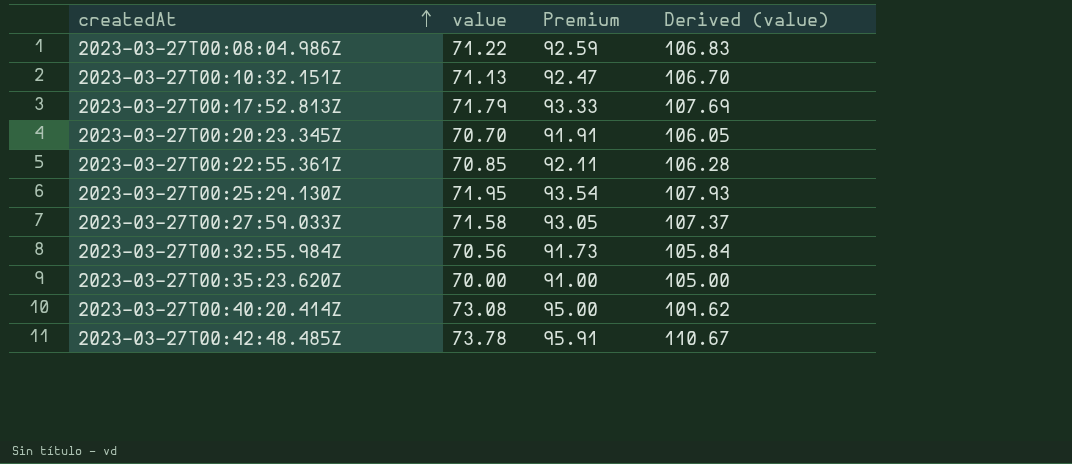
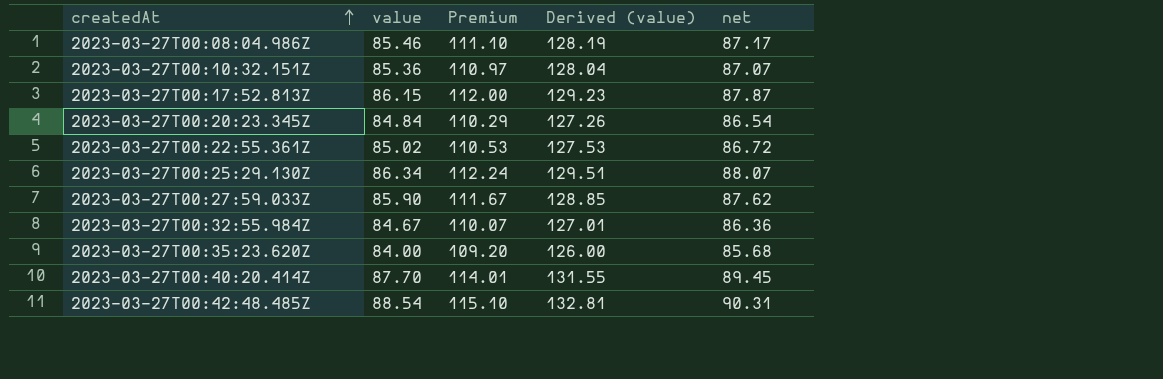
column net | formula: none -> [value] * 1.02
2023-03-27T00:08:04.986Z | value: 71.22 -> 85.46
2023-03-27T00:08:04.986Z | Premium: 92.59 -> 111.10
2023-03-27T00:08:04.986Z | Derived (value): 106.83 -> 128.19
2023-03-27T00:10:32.151Z | value: 71.13 -> 85.36
2023-03-27T00:10:32.151Z | Premium: 92.47 -> 110.97
2023-03-27T00:10:32.151Z | Derived (value): 106.70 -> 128.04
2023-03-27T00:17:52.813Z | value: 71.79 -> 86.15
2023-03-27T00:17:52.813Z | Premium: 93.33 -> 112.00
2023-03-27T00:17:52.813Z | Derived (value): 107.69 -> 129.23
2023-03-27T00:20:23.345Z | value: 70.70 -> 84.84
2023-03-27T00:20:23.345Z | Premium: 91.91 -> 110.29
2023-03-27T00:20:23.345Z | Derived (value): 106.05 -> 127.26
2023-03-27T00:22:55.361Z | value: 70.85 -> 85.02
2023-03-27T00:22:55.361Z | Premium: 92.11 -> 110.53
2023-03-27T00:22:55.361Z | Derived (value): 106.28 -> 127.53
2023-03-27T00:25:29.130Z | value: 71.95 -> 86.34
2023-03-27T00:25:29.130Z | Premium: 93.54 -> 112.24
2023-03-27T00:25:29.130Z | Derived (value): 107.93 -> 129.51
2023-03-27T00:27:59.033Z | value: 71.58 -> 85.90
2023-03-27T00:27:59.033Z | Premium: 93.05 -> 111.67
2023-03-27T00:27:59.033Z | Derived (value): 107.37 -> 128.85
2023-03-27T00:32:55.984Z | value: 70.56 -> 84.67
2023-03-27T00:32:55.984Z | Premium: 91.73 -> 110.07
2023-03-27T00:32:55.984Z | Derived (value): 105.84 -> 127.01
2023-03-27T00:35:23.620Z | value: 70.00 -> 84.00
2023-03-27T00:35:23.620Z | Premium: 91.00 -> 109.20
2023-03-27T00:35:23.620Z | Derived (value): 105.00 -> 126.00
2023-03-27T00:40:20.414Z | value: 73.08 -> 87.70
2023-03-27T00:40:20.414Z | Premium: 95.00 -> 114.01
2023-03-27T00:40:20.414Z | Derived (value): 109.62 -> 131.55
2023-03-27T00:42:48.485Z | value: 73.78 -> 88.54
2023-03-27T00:42:48.485Z | Premium: 95.91 -> 115.10
2023-03-27T00:42:48.485Z | Derived (value): 110.67 -> 132.81

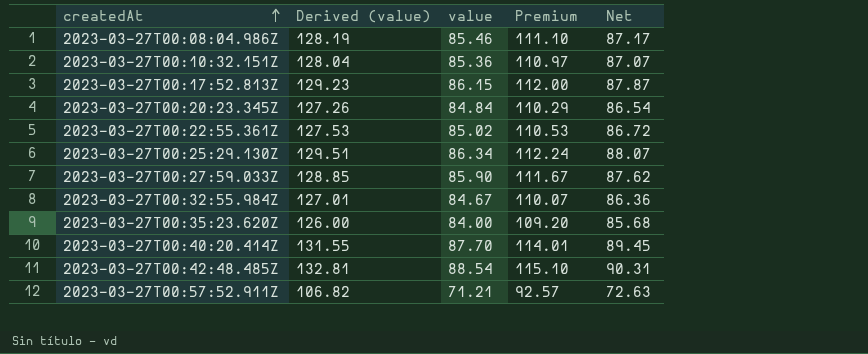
column Derived (value) | position: 4 -> 2
column name: net -> Net
row 2023-03-27T00:57:52.911Z: none -> 106.82 | 71.21 | 92.57 | 72.63

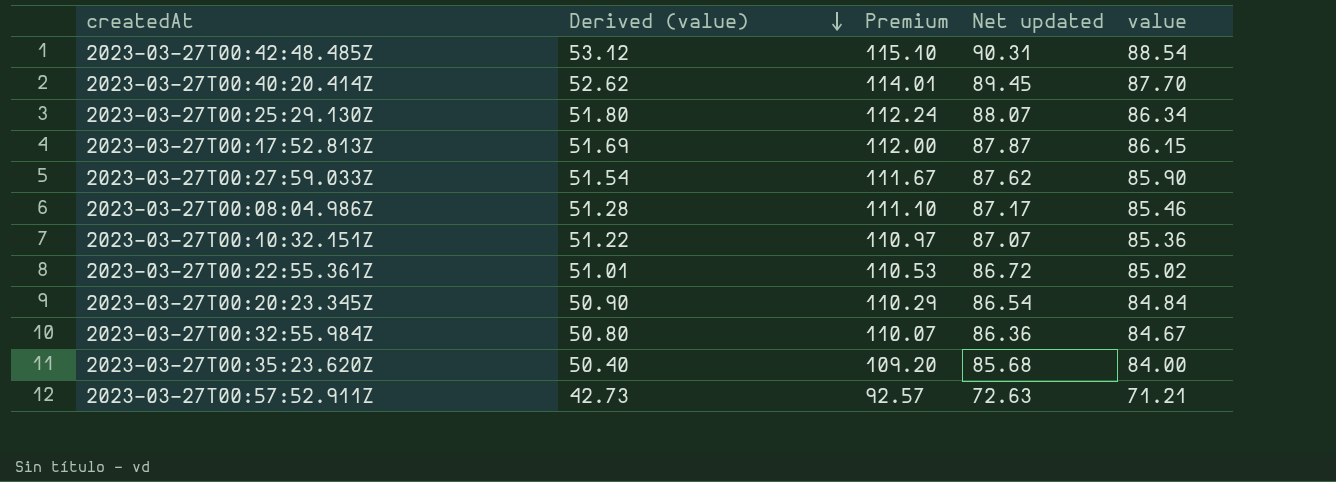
row order: createdAt ascending -> Derived (value) descending
column Derived (value) | formula: [value] * 1.5 -> [value] * 0.6
column name: Net -> Net updated
column value | position: 3 -> 5

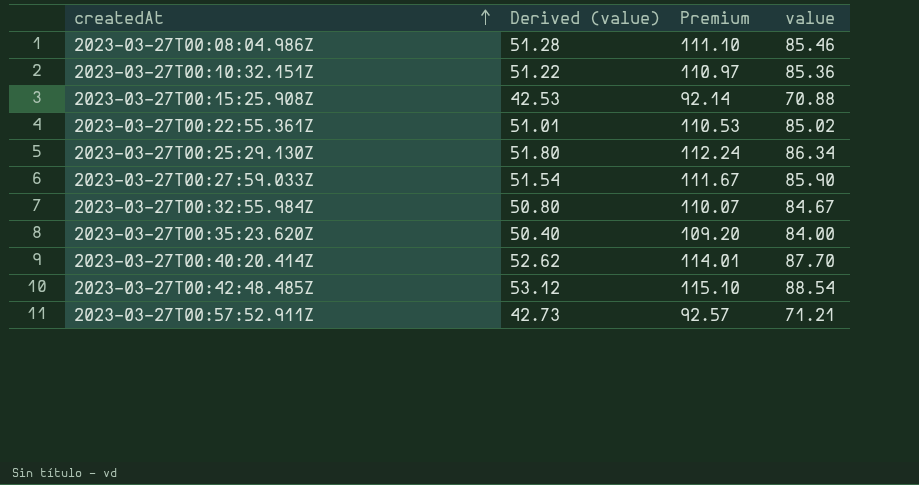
row order: Derived (value) descending -> createdAt ascending
column Net updated | formula: [value] * 1.02 -> none
row 2023-03-27T00:17:52.813Z: 51.69 | 112.00 | 87.87 | 86.15 -> none
row 2023-03-27T00:20:23.345Z: 50.90 | 110.29 | 86.54 | 84.84 -> none
row 2023-03-27T00:15:25.908Z: none -> 42.53 | 92.14 | 70.88

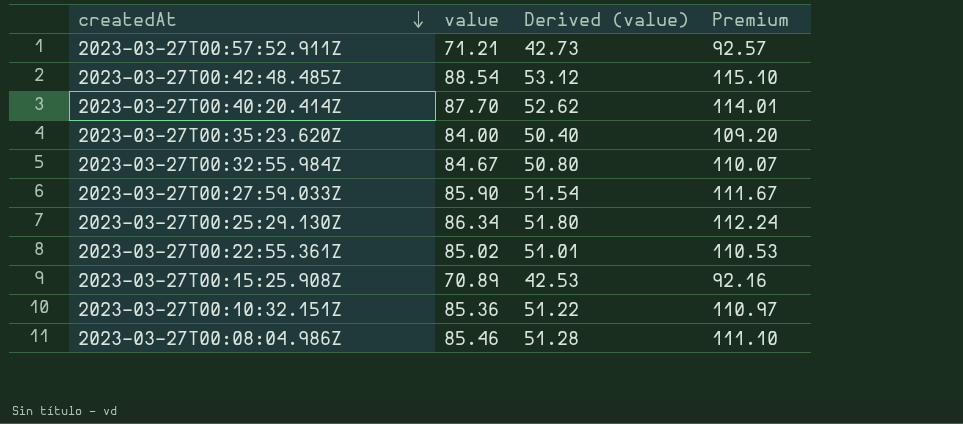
row order: createdAt ascending -> createdAt descending
column value | position: 4 -> 2
2023-03-27T00:15:25.908Z | value: 70.88 -> 70.89
2023-03-27T00:15:25.908Z | Premium: 92.14 -> 92.16

